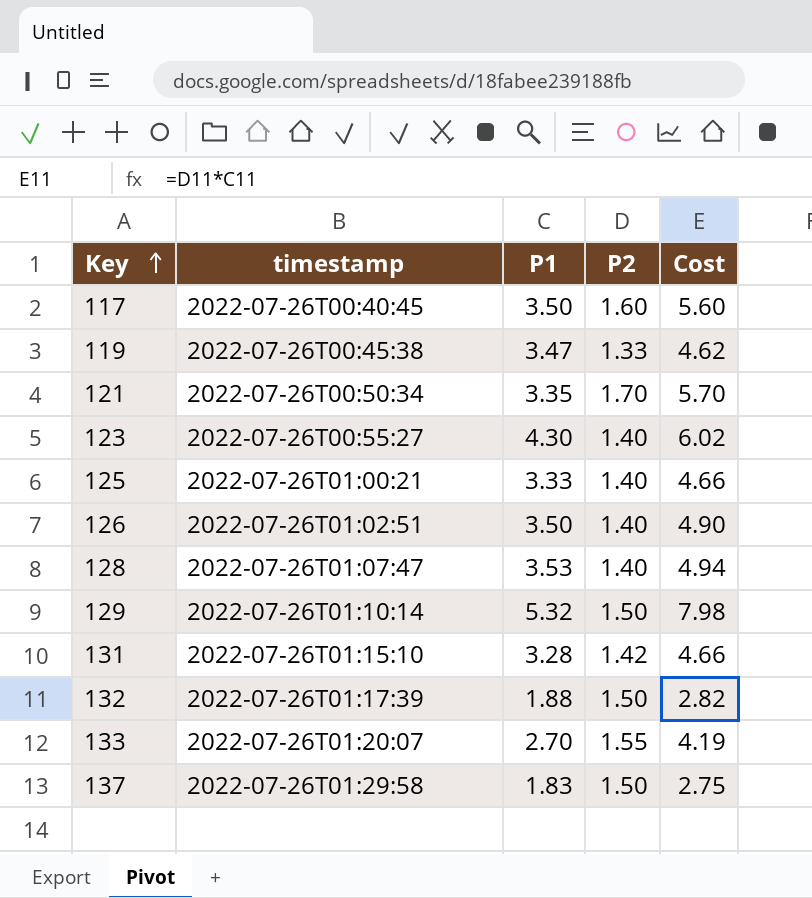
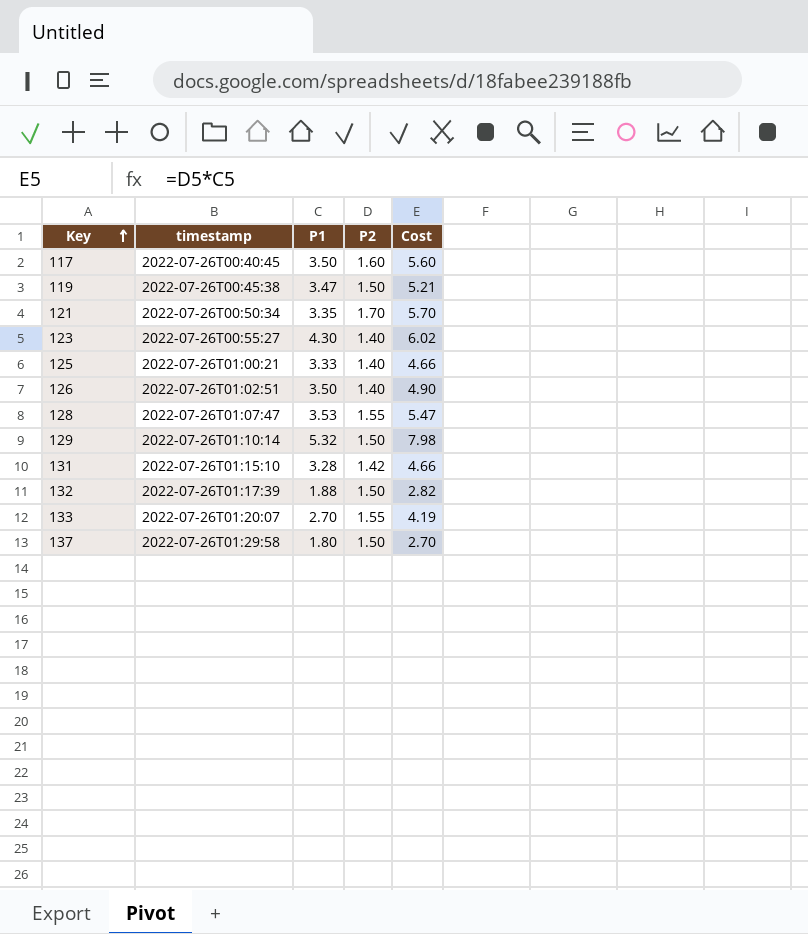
119 | P2: 1.33 -> 1.50
119 | Cost: 4.62 -> 5.21
128 | P2: 1.40 -> 1.55
128 | Cost: 4.94 -> 5.47
137 | P1: 1.83 -> 1.80
137 | Cost: 2.75 -> 2.70

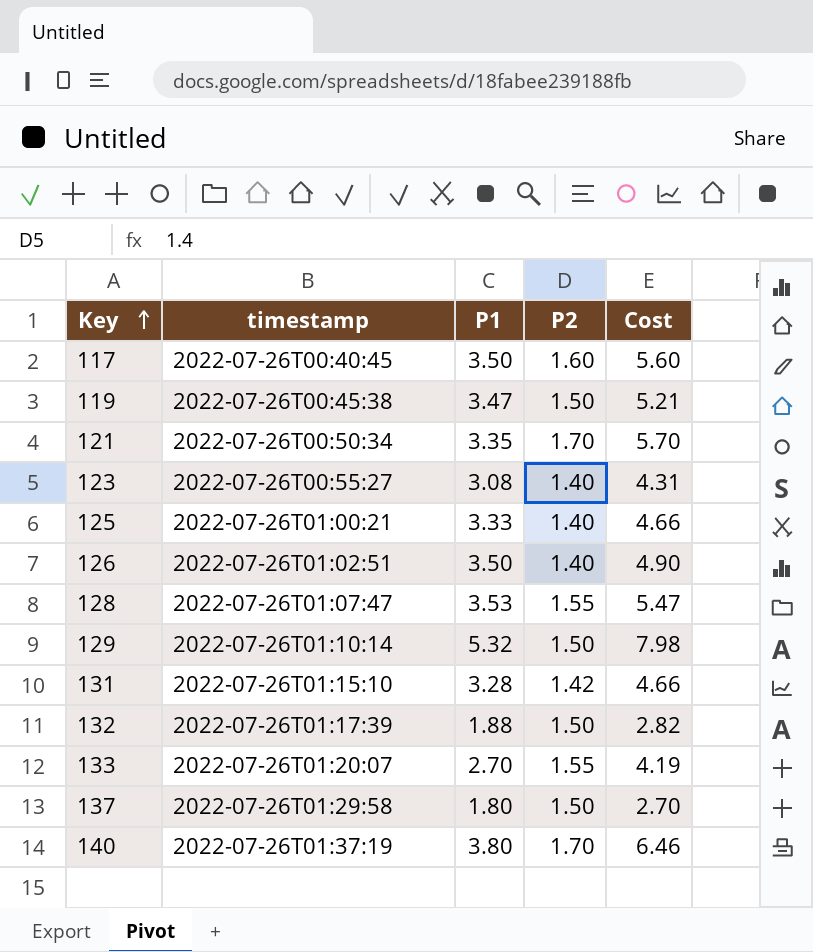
123 | P1: 4.30 -> 3.08
123 | Cost: 6.02 -> 4.31
row 140: none -> 2022-07-26T01:37:19 | 3.80 | 1.70 | 6.46

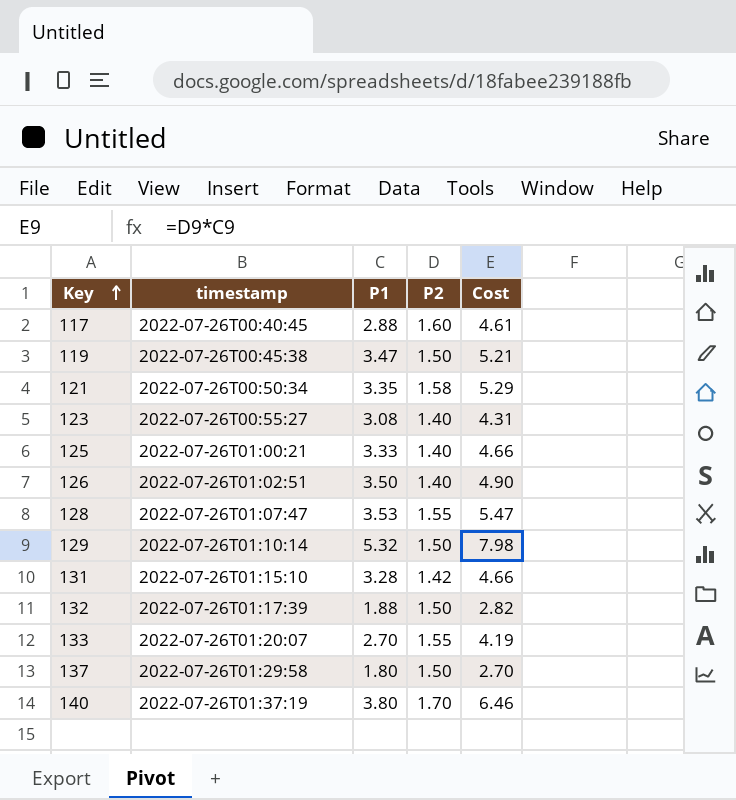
117 | P1: 3.50 -> 2.88
117 | Cost: 5.60 -> 4.61
121 | P2: 1.70 -> 1.58
121 | Cost: 5.70 -> 5.29

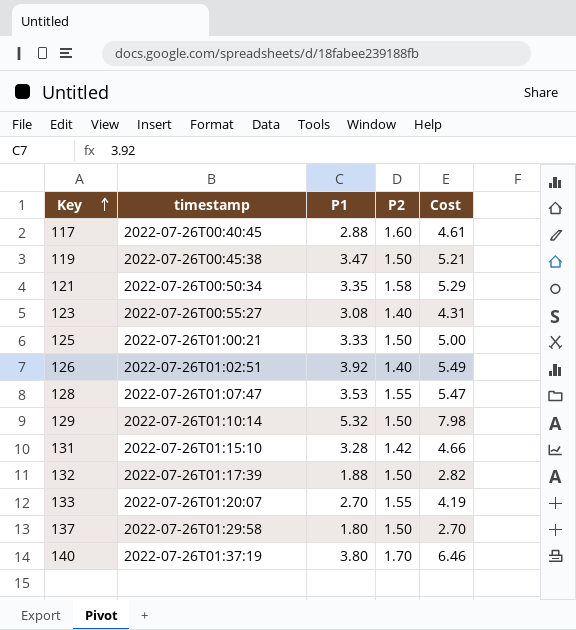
125 | P2: 1.40 -> 1.50
125 | Cost: 4.66 -> 5.00
126 | P1: 3.50 -> 3.92
126 | Cost: 4.90 -> 5.49

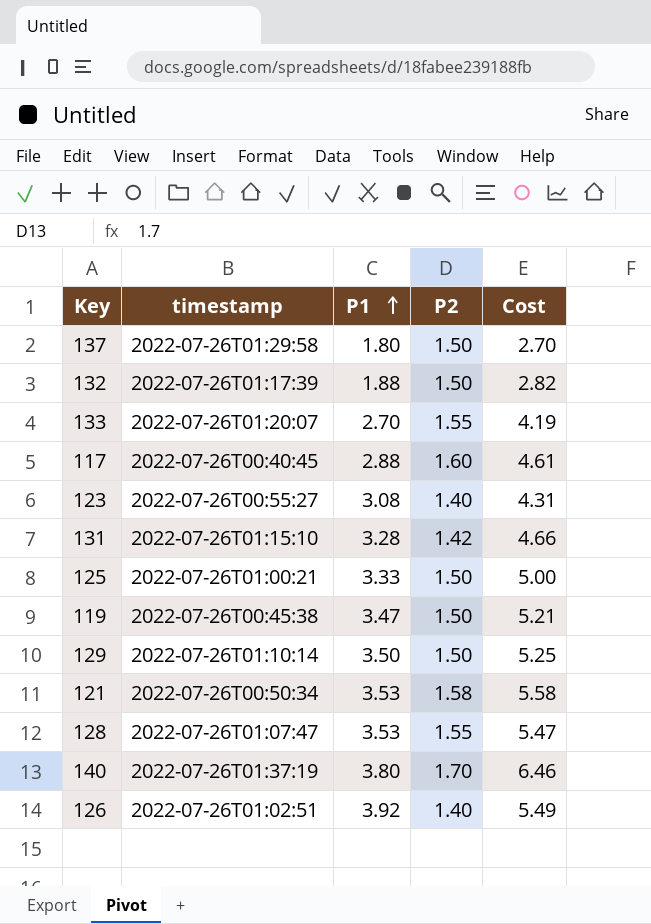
row order: Key ascending -> P1 ascending
129 | P1: 5.32 -> 3.50
129 | Cost: 7.98 -> 5.25
121 | P1: 3.35 -> 3.53
121 | Cost: 5.29 -> 5.58

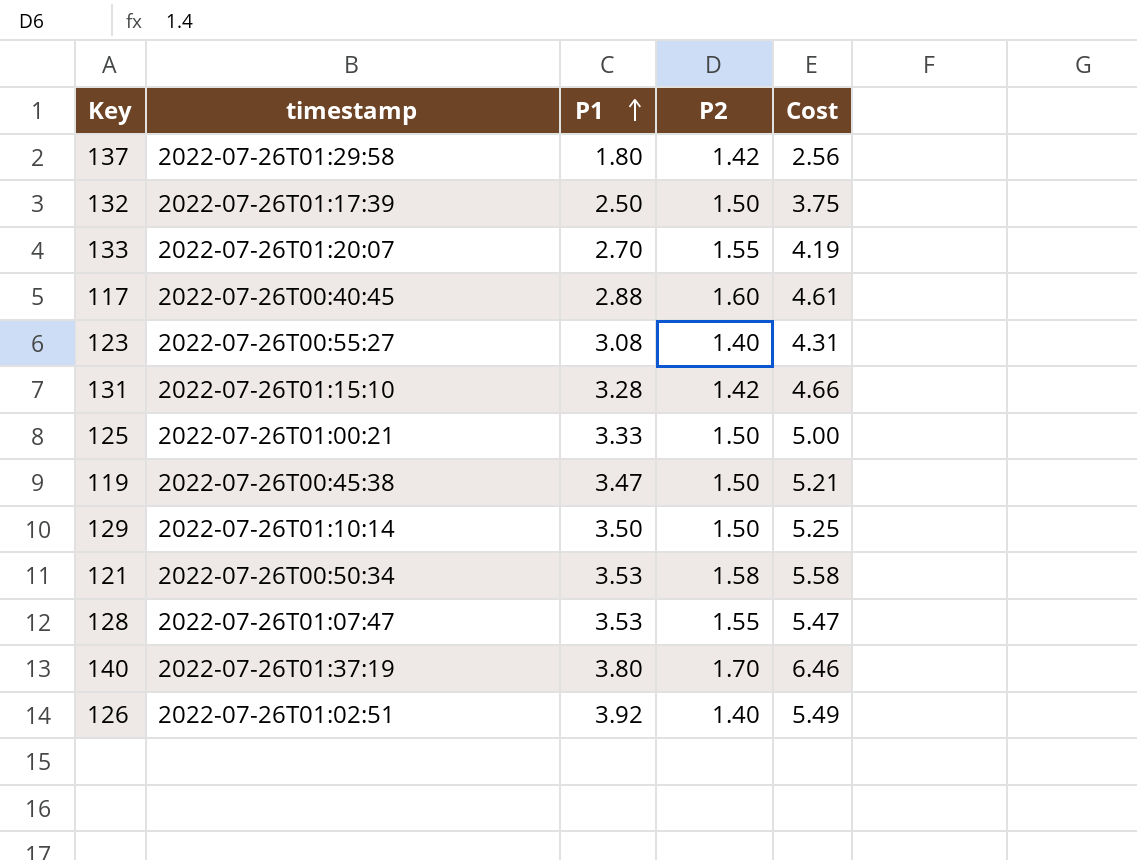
137 | P2: 1.50 -> 1.42
137 | Cost: 2.70 -> 2.56
132 | P1: 1.88 -> 2.50
132 | Cost: 2.82 -> 3.75

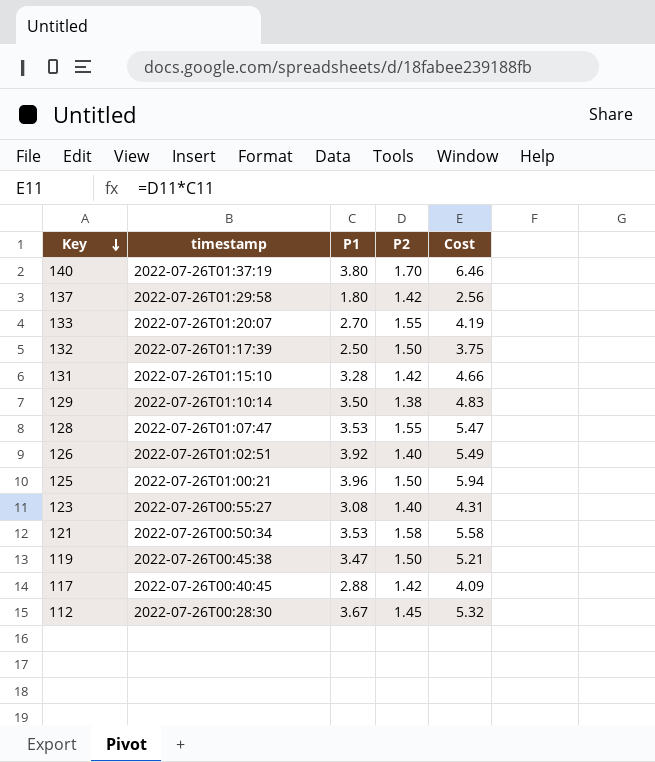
row order: P1 ascending -> Key descending
129 | P2: 1.50 -> 1.38
129 | Cost: 5.25 -> 4.83
125 | P1: 3.33 -> 3.96
125 | Cost: 5.00 -> 5.94
117 | P2: 1.60 -> 1.42
117 | Cost: 4.61 -> 4.09
row 112: none -> 2022-07-26T00:28:30 | 3.67 | 1.45 | 5.32

